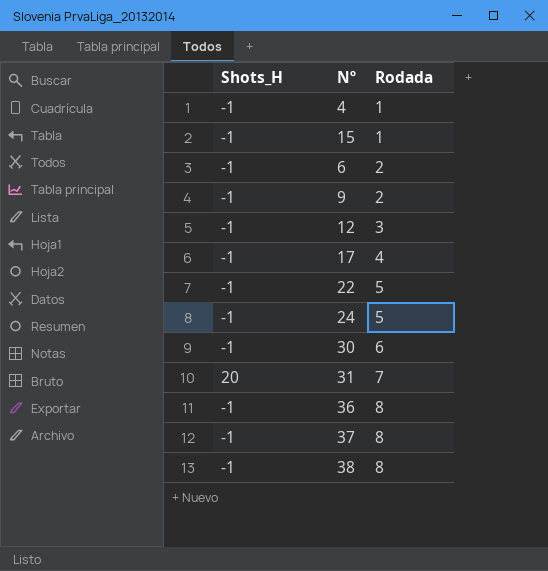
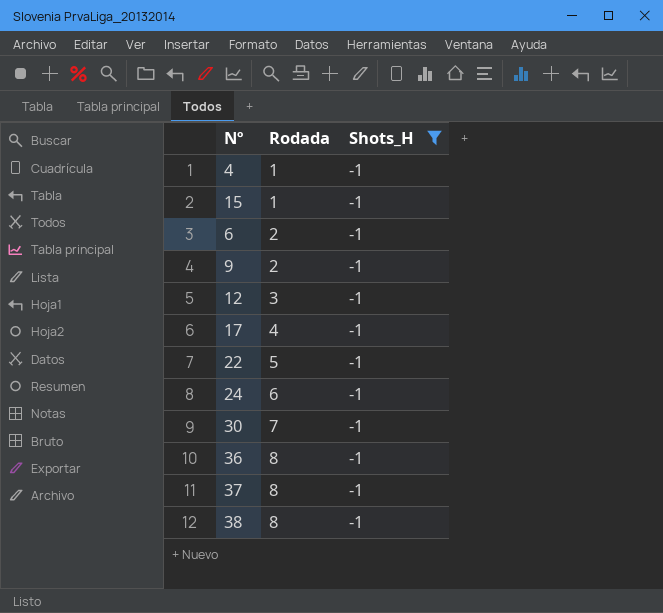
filter: none -> Shots_H = -1
column Shots_H | position: 1 -> 3
24 | Rodada: 5 -> 6
30 | Rodada: 6 -> 7

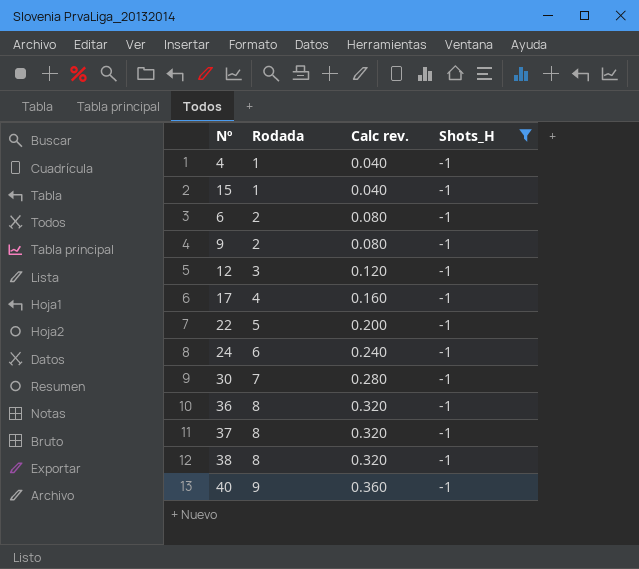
column Calc rev. | formula: none -> [Rodada] * 0.04
row 40: none -> 9 | 0.360 | -1

